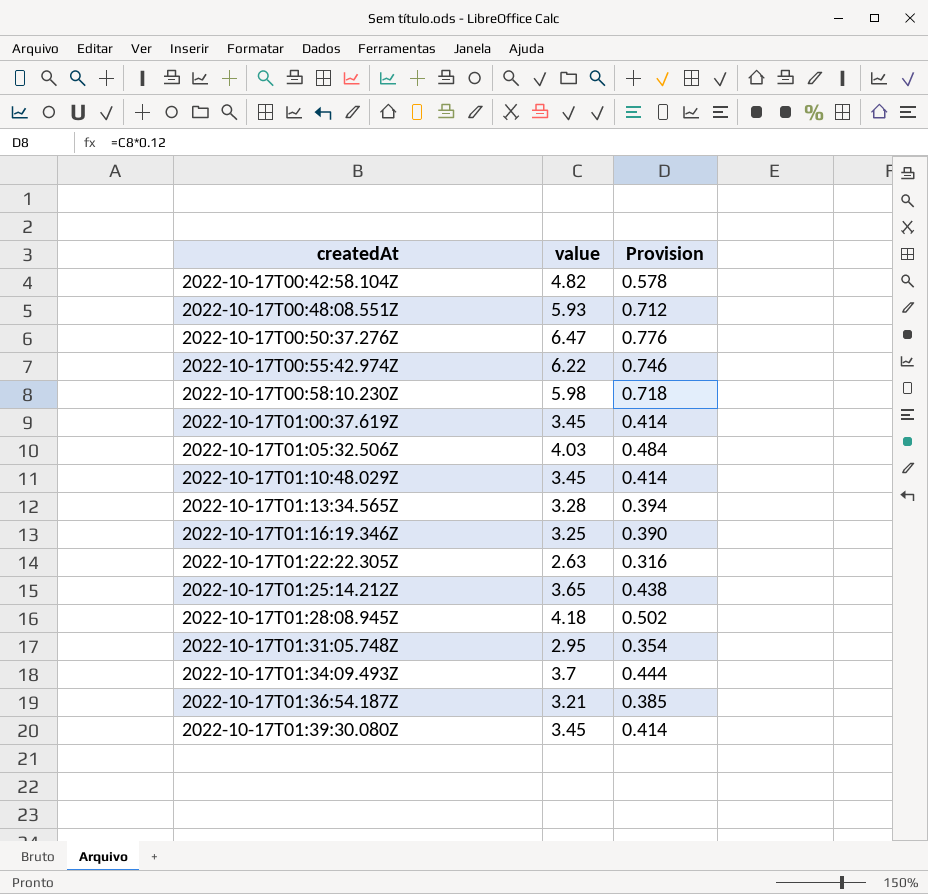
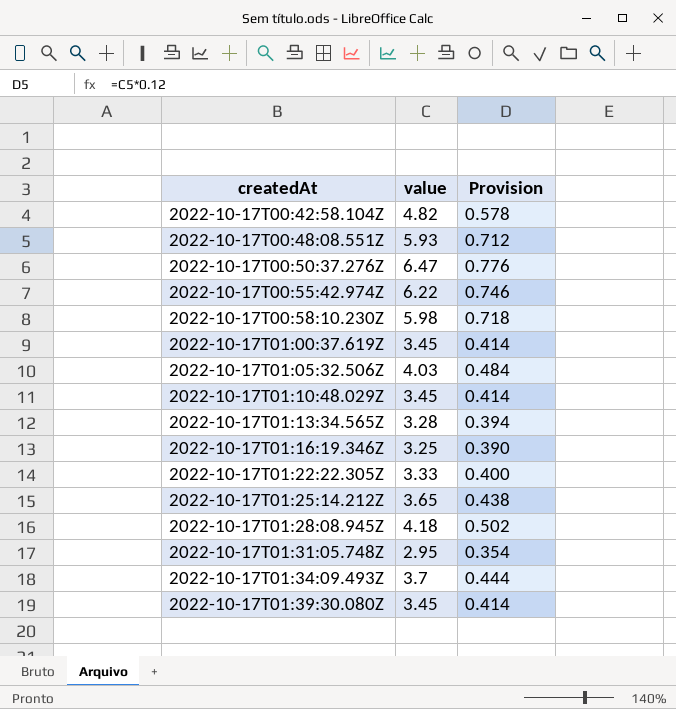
row 2022-10-17T01:36:54.187Z: 3.21 | 0.385 -> none
2022-10-17T01:22:22.305Z | value: 2.63 -> 3.33
2022-10-17T01:22:22.305Z | Provision: 0.316 -> 0.400

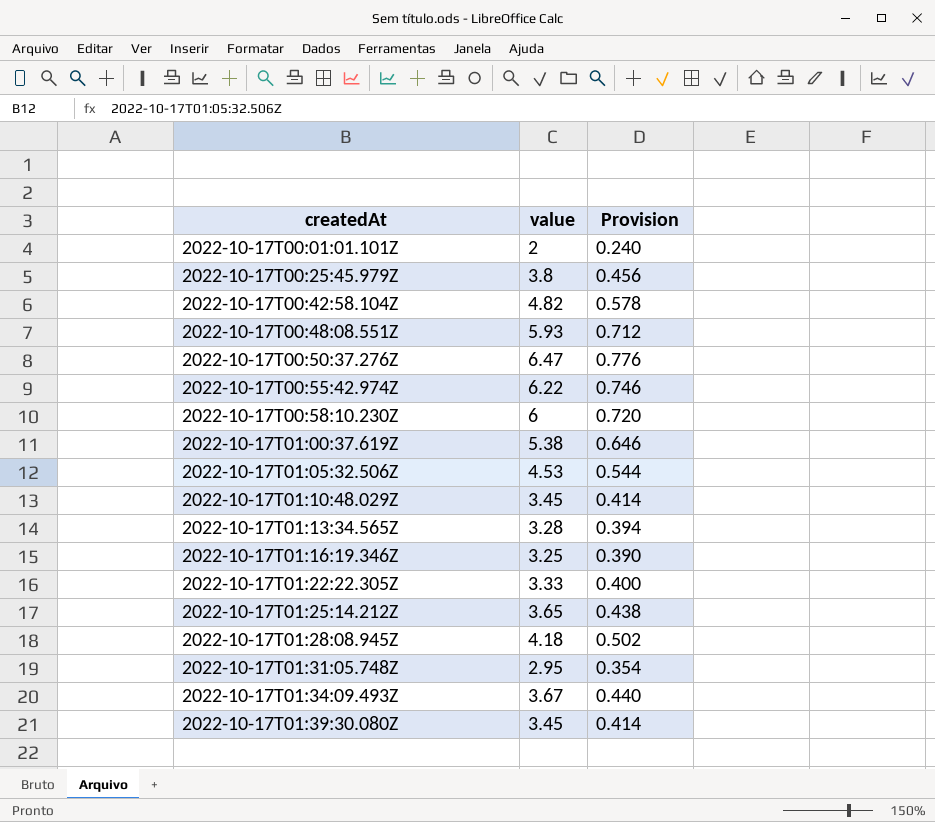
row 2022-10-17T00:01:01.101Z: none -> 2 | 0.240
row 2022-10-17T00:25:45.979Z: none -> 3.8 | 0.456
2022-10-17T00:58:10.230Z | value: 5.98 -> 6
2022-10-17T00:58:10.230Z | Provision: 0.718 -> 0.720
2022-10-17T01:00:37.619Z | value: 3.45 -> 5.38
2022-10-17T01:00:37.619Z | Provision: 0.414 -> 0.646
2022-10-17T01:05:32.506Z | value: 4.03 -> 4.53
2022-10-17T01:05:32.506Z | Provision: 0.484 -> 0.544
2022-10-17T01:34:09.493Z | value: 3.7 -> 3.67
2022-10-17T01:34:09.493Z | Provision: 0.444 -> 0.440

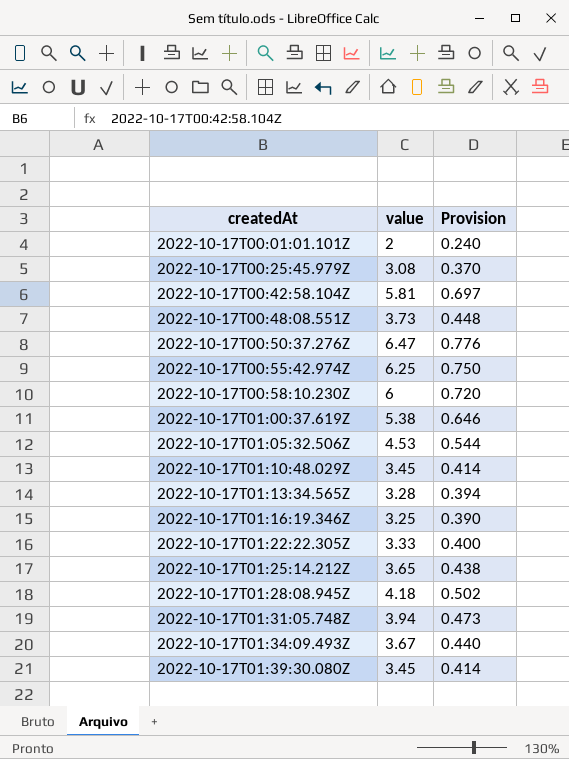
2022-10-17T00:25:45.979Z | value: 3.8 -> 3.08
2022-10-17T00:25:45.979Z | Provision: 0.456 -> 0.370
2022-10-17T00:42:58.104Z | value: 4.82 -> 5.81
2022-10-17T00:42:58.104Z | Provision: 0.578 -> 0.697
2022-10-17T00:48:08.551Z | value: 5.93 -> 3.73
2022-10-17T00:48:08.551Z | Provision: 0.712 -> 0.448
2022-10-17T00:55:42.974Z | value: 6.22 -> 6.25
2022-10-17T00:55:42.974Z | Provision: 0.746 -> 0.750
2022-10-17T01:31:05.748Z | value: 2.95 -> 3.94
2022-10-17T01:31:05.748Z | Provision: 0.354 -> 0.473

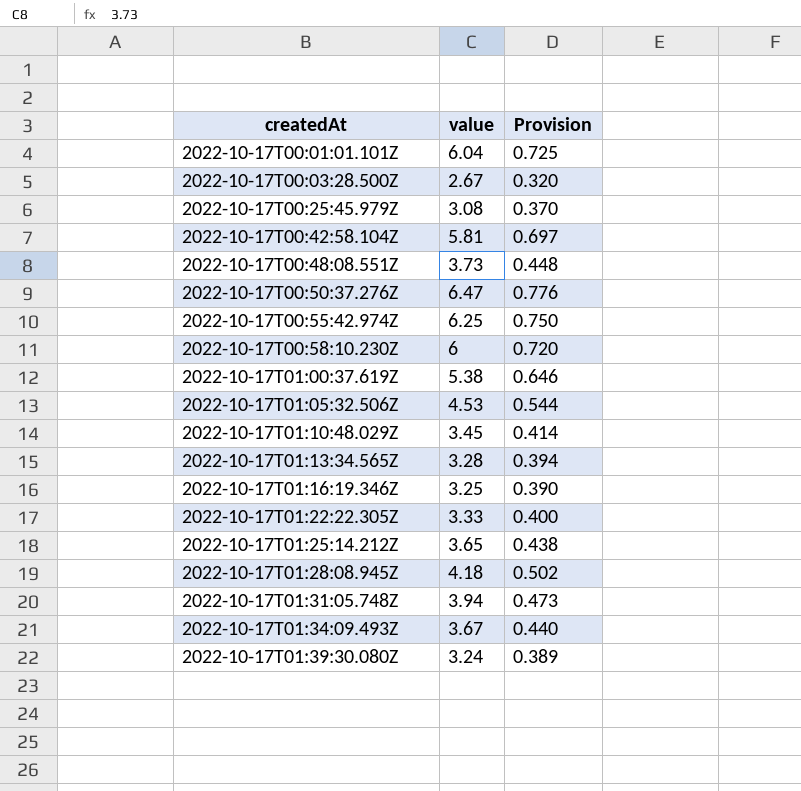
2022-10-17T00:01:01.101Z | value: 2 -> 6.04
2022-10-17T00:01:01.101Z | Provision: 0.240 -> 0.725
row 2022-10-17T00:03:28.500Z: none -> 2.67 | 0.320
2022-10-17T01:39:30.080Z | value: 3.45 -> 3.24
2022-10-17T01:39:30.080Z | Provision: 0.414 -> 0.389

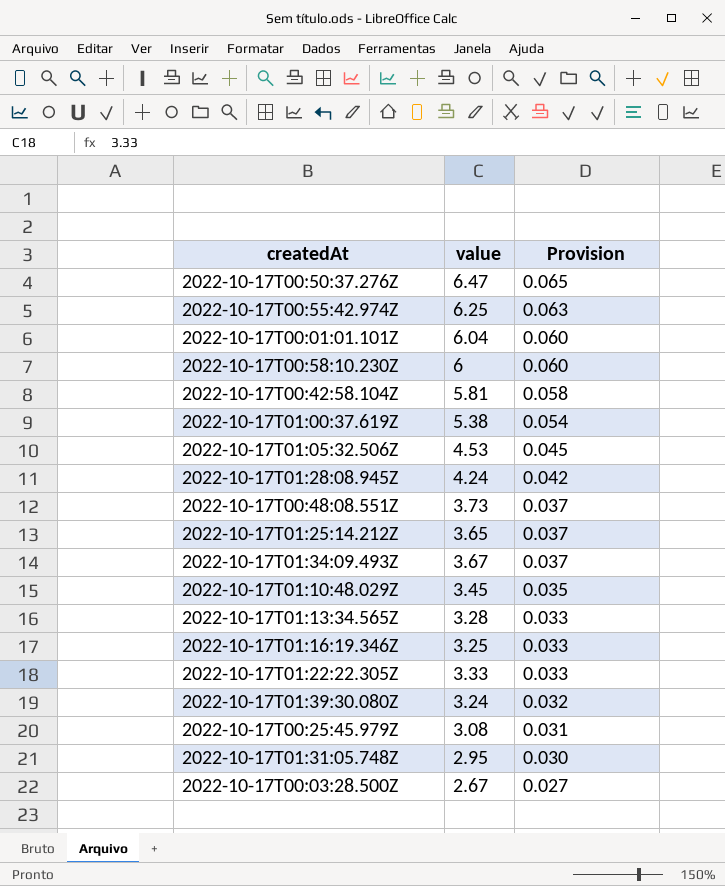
row order: createdAt ascending -> Provision descending
column Provision | formula: [value] * 0.12 -> [value] * 0.01
2022-10-17T01:28:08.945Z | value: 4.18 -> 4.24
2022-10-17T01:31:05.748Z | value: 3.94 -> 2.95

